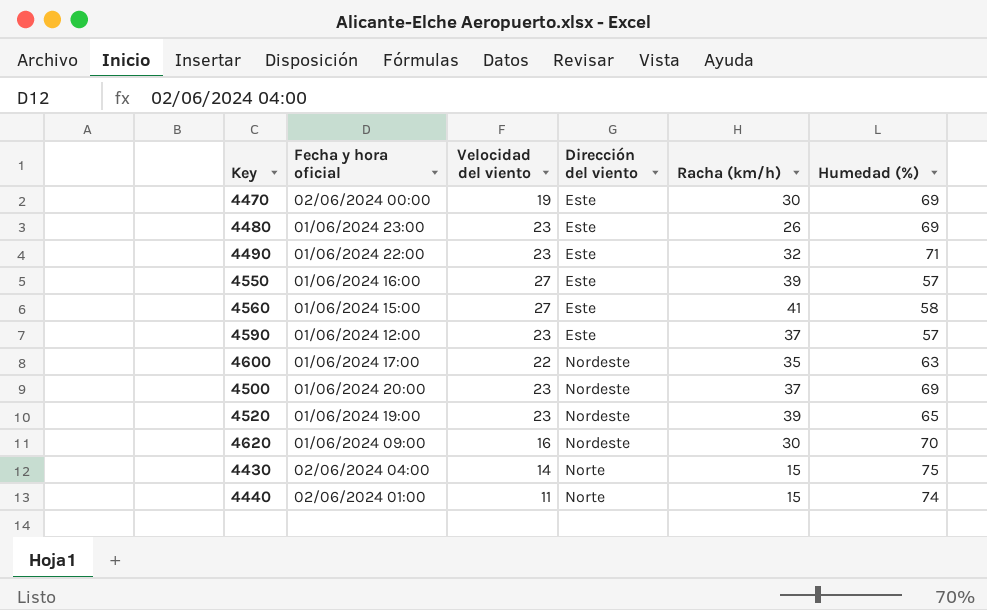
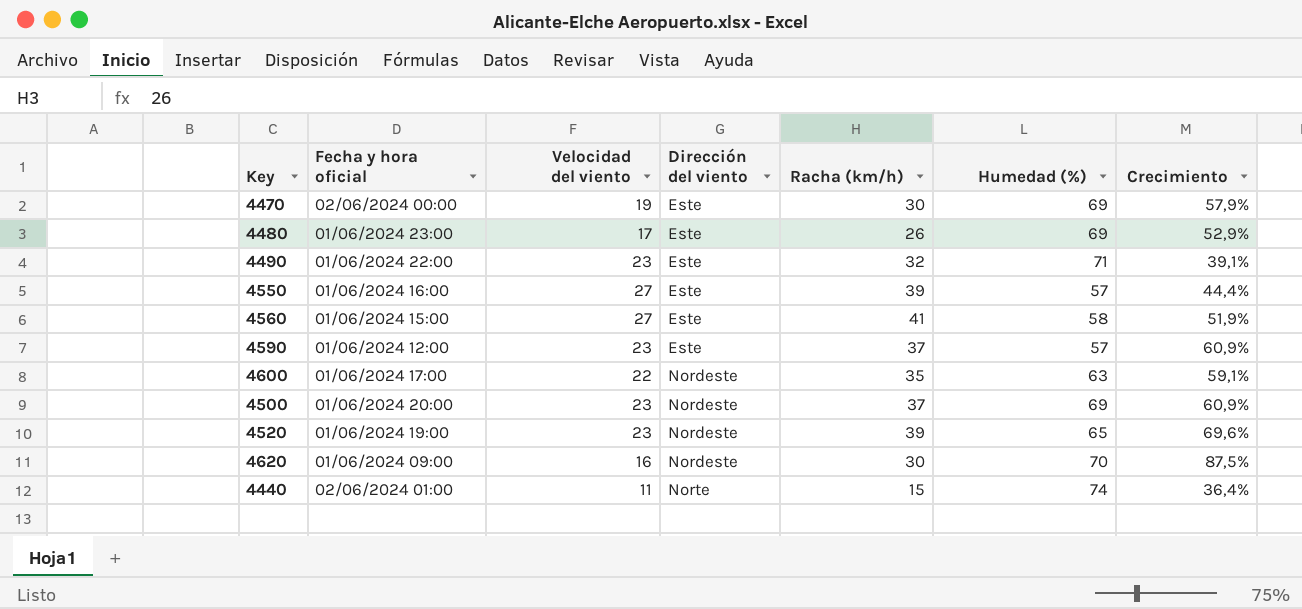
column Crecimiento | formula: none -> ([Racha (km/h)] - [Velocidad del viento]) / [Velocidad del viento]
row 4430: 02/06/2024 04:00 | 14 | Norte | 15 | 75 -> none
4480 | Velocidad del viento: 23 -> 17

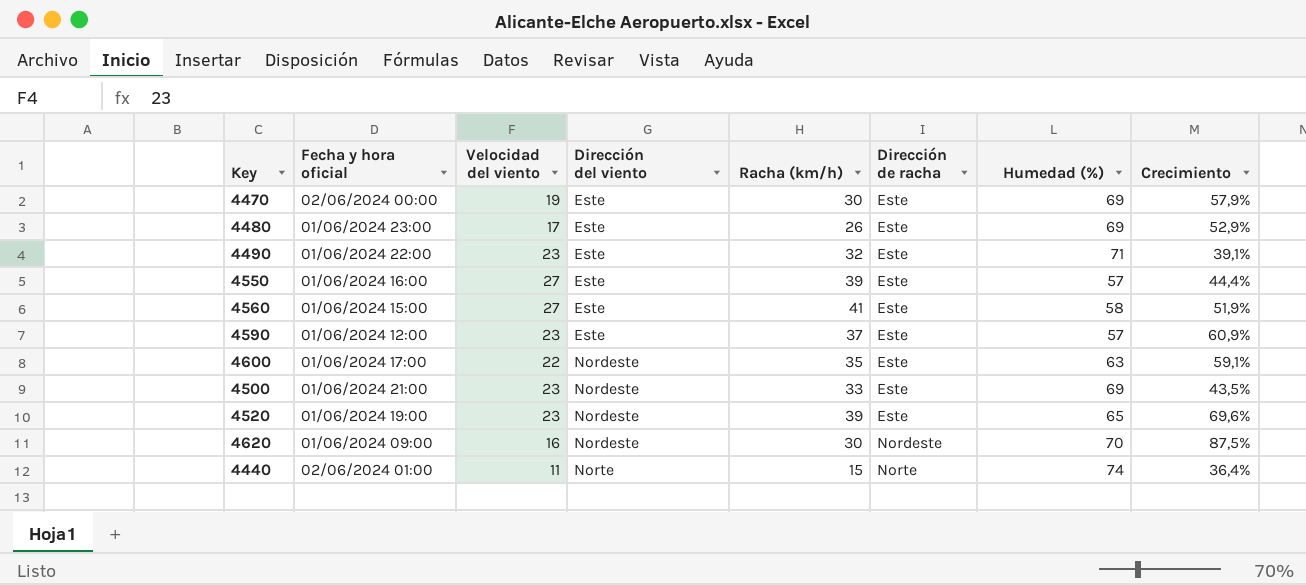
column Dirección de racha | position: none -> 6
4500 | Fecha y hora oficial: 01/06/2024 20:00 -> 01/06/2024 21:00
4500 | Racha (km/h): 37 -> 33
4500 | Crecimiento: 60,9% -> 43,5%

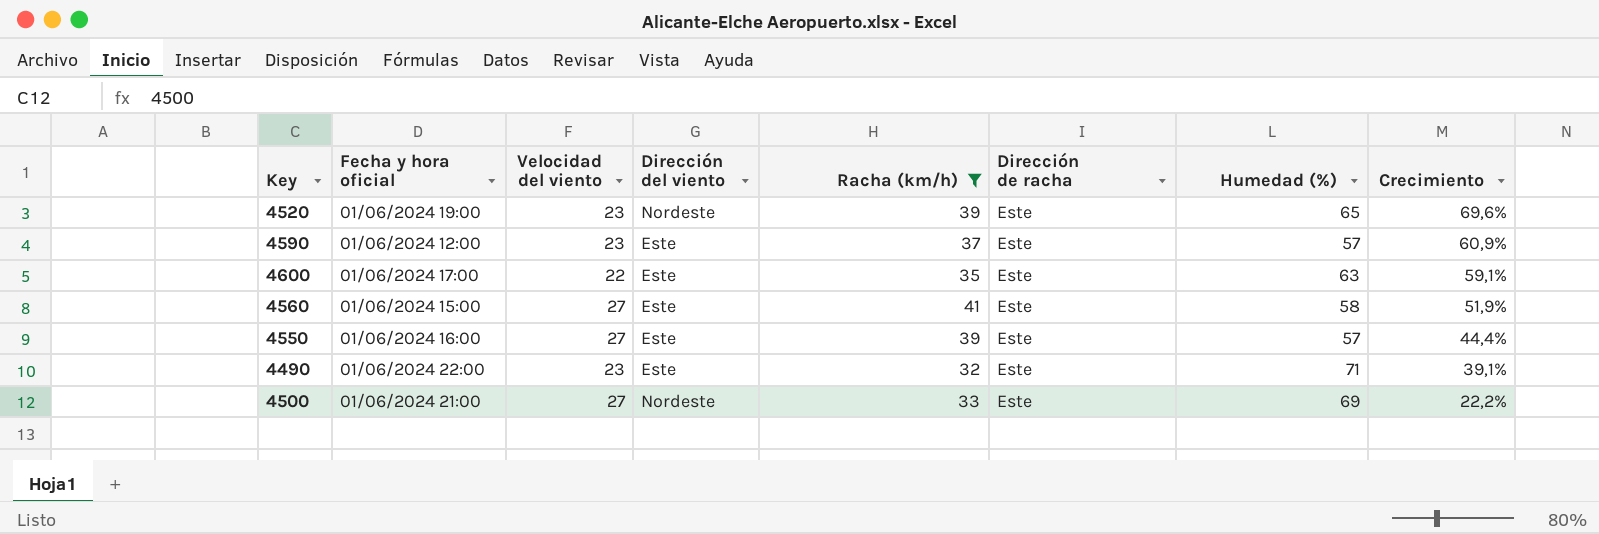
filter: none -> Racha (km/h) >= 32
row order: Dirección del viento ascending -> Crecimiento descending
4600 | Dirección del viento: Nordeste -> Este
4500 | Velocidad del viento: 23 -> 27
4500 | Crecimiento: 43,5% -> 22,2%

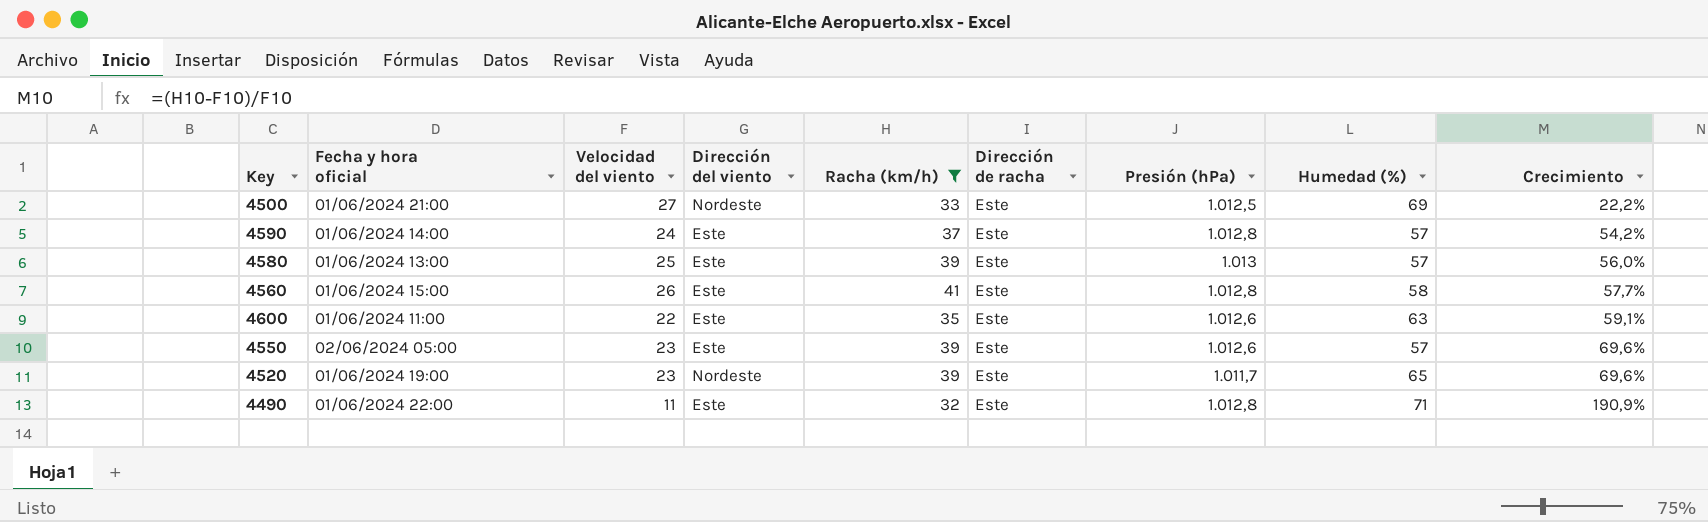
row order: Crecimiento descending -> Crecimiento ascending
column Presión (hPa) | position: none -> 7
4590 | Fecha y hora oficial: 01/06/2024 12:00 -> 01/06/2024 14:00
4590 | Velocidad del viento: 23 -> 24
4590 | Crecimiento: 60,9% -> 54,2%
row 4580: none -> 01/06/2024 13:00 | 25 | Este | 39 | Este | 1.013 | 57 | 56,0%
4560 | Velocidad del viento: 27 -> 26
4560 | Crecimiento: 51,9% -> 57,7%
4600 | Fecha y hora oficial: 01/06/2024 17:00 -> 01/06/2024 11:00
4550 | Fecha y hora oficial: 01/06/2024 16:00 -> 02/06/2024 05:00
4550 | Velocidad del viento: 27 -> 23
4550 | Crecimiento: 44,4% -> 69,6%
4490 | Velocidad del viento: 23 -> 11
4490 | Crecimiento: 39,1% -> 190,9%

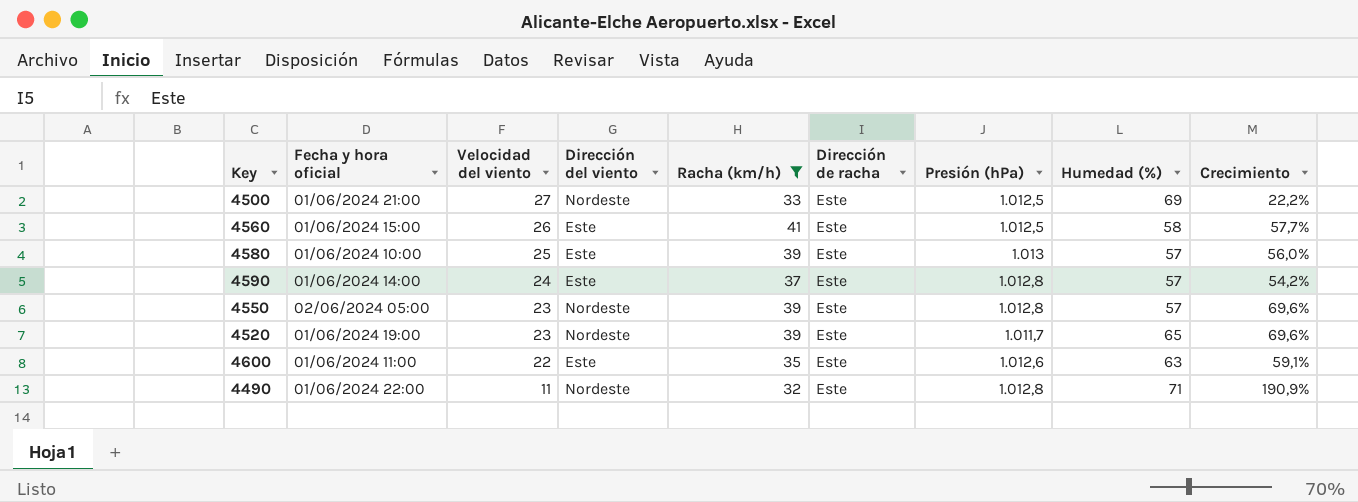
row order: Crecimiento ascending -> Velocidad del viento descending
4560 | Presión (hPa): 1.012,8 -> 1.012,5
4580 | Fecha y hora oficial: 01/06/2024 13:00 -> 01/06/2024 10:00
4550 | Dirección del viento: Este -> Nordeste
4550 | Presión (hPa): 1.012,6 -> 1.012,8
4490 | Dirección del viento: Este -> Nordeste

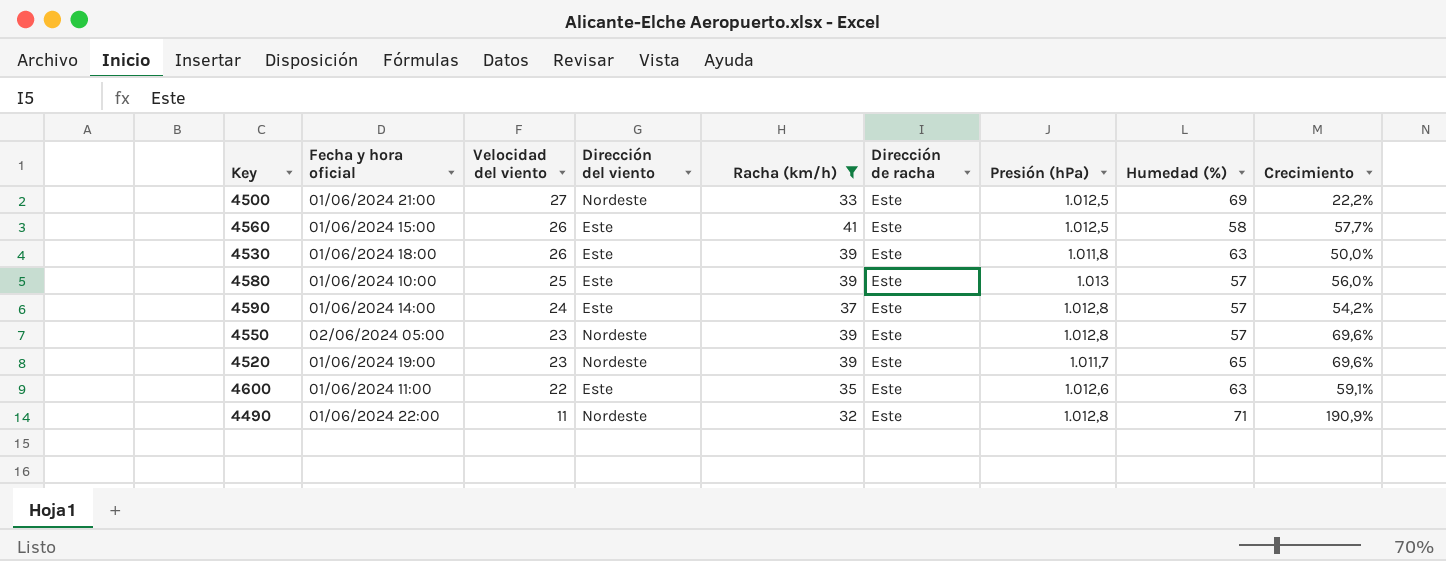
row 4530: none -> 01/06/2024 18:00 | 26 | Este | 39 | Este | 1.011,8 | 63 | 50,0%

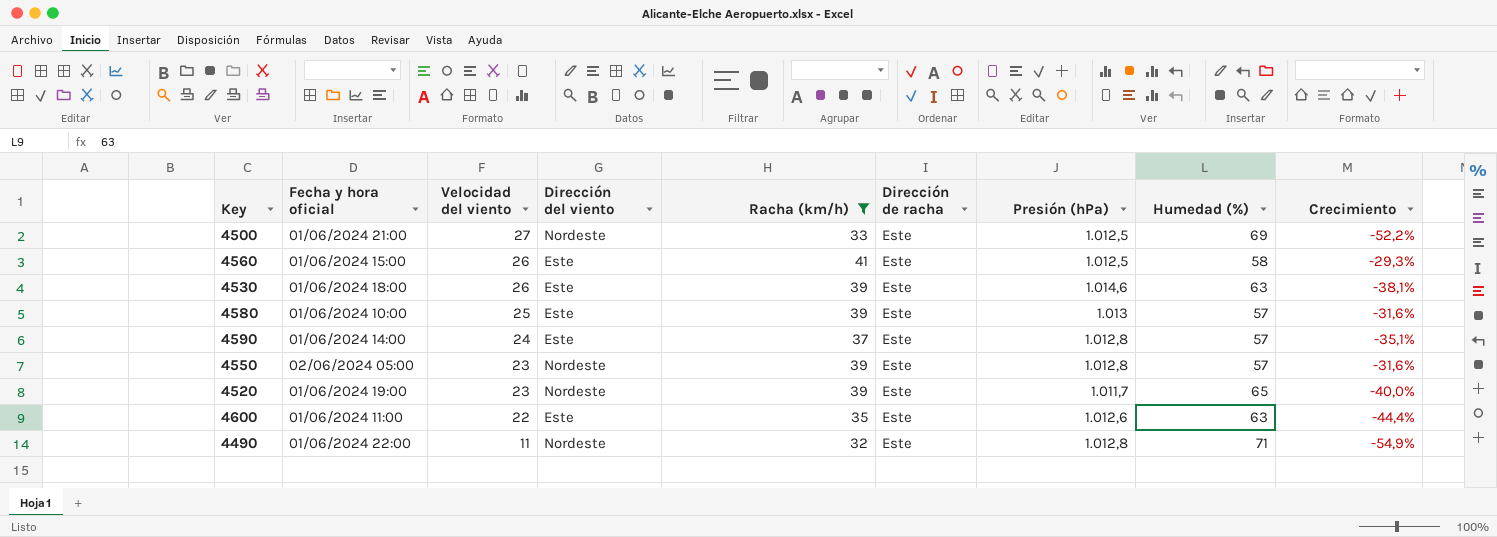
column Crecimiento | formula: ([Racha (km/h)] - [Velocidad del viento]) / [Velocidad del viento] -> ([Racha (km/h)] - [Humedad (%)]) / [Humedad (%)]
4530 | Presión (hPa): 1.011,8 -> 1.014,6

